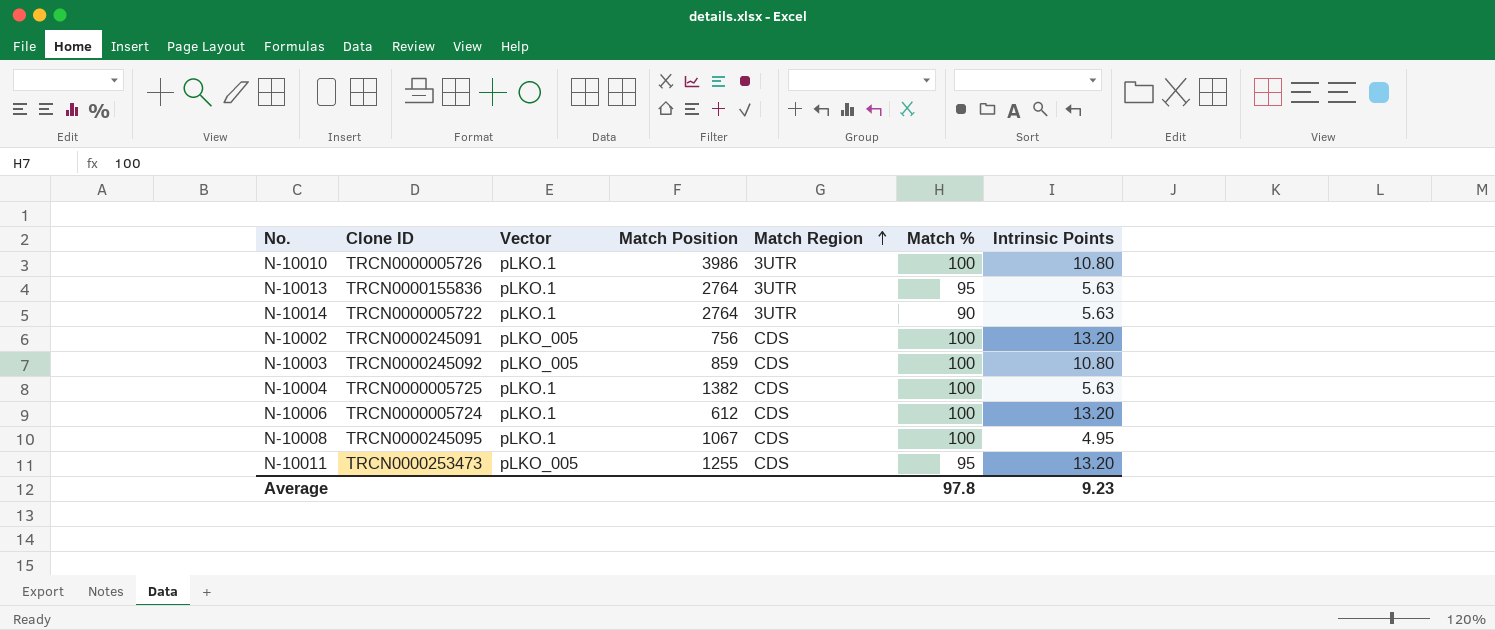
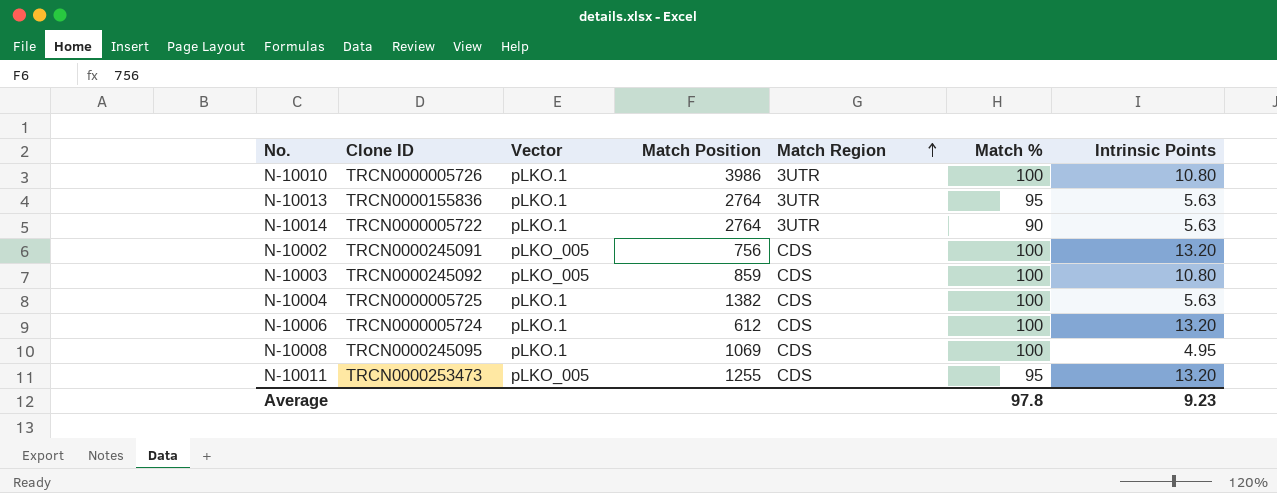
N-10008 | Match Position: 1067 -> 1069

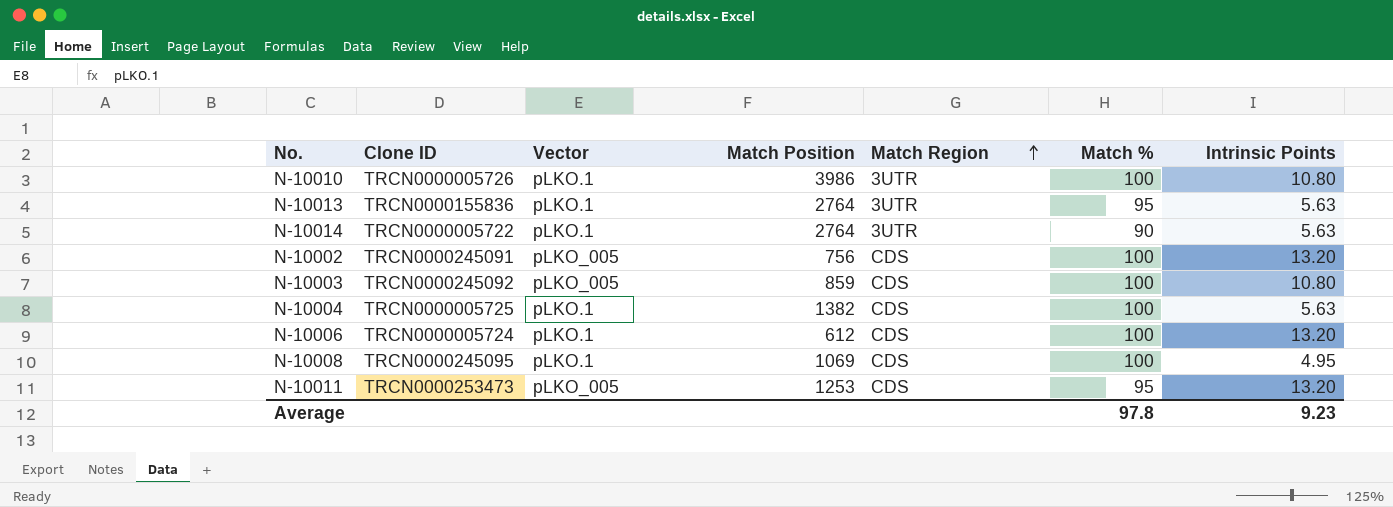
N-10011 | Match Position: 1255 -> 1253

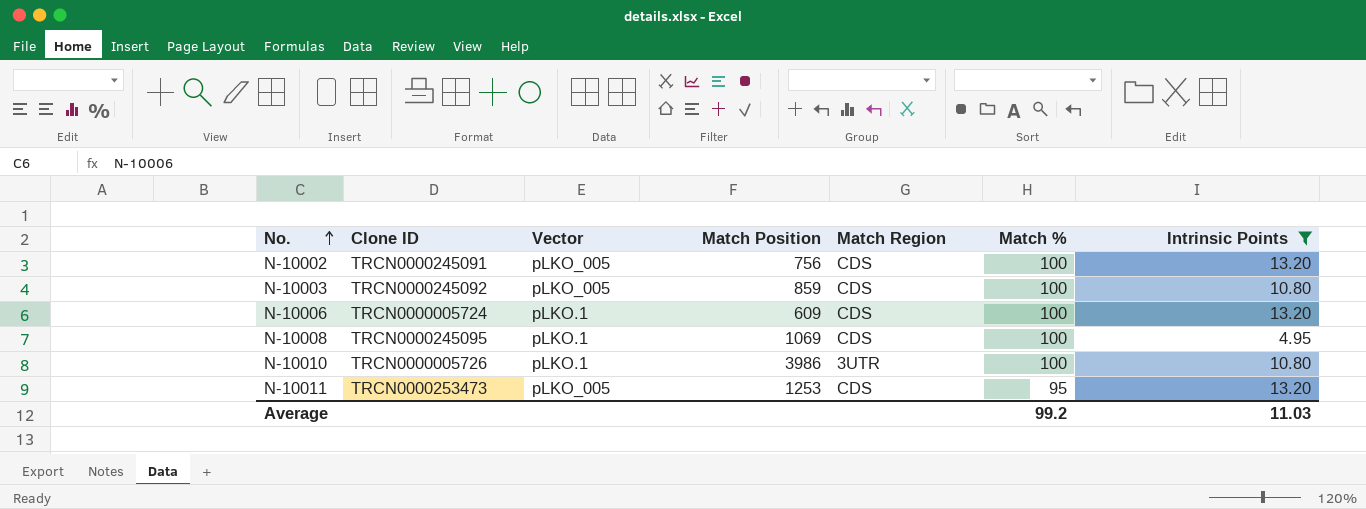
filter: none -> Intrinsic Points != 5.63
row order: Match Region ascending -> No. ascending
N-10006 | Match Position: 612 -> 609
Average | Match %: 97.8 -> 99.2
Average | Intrinsic Points: 9.23 -> 11.03

